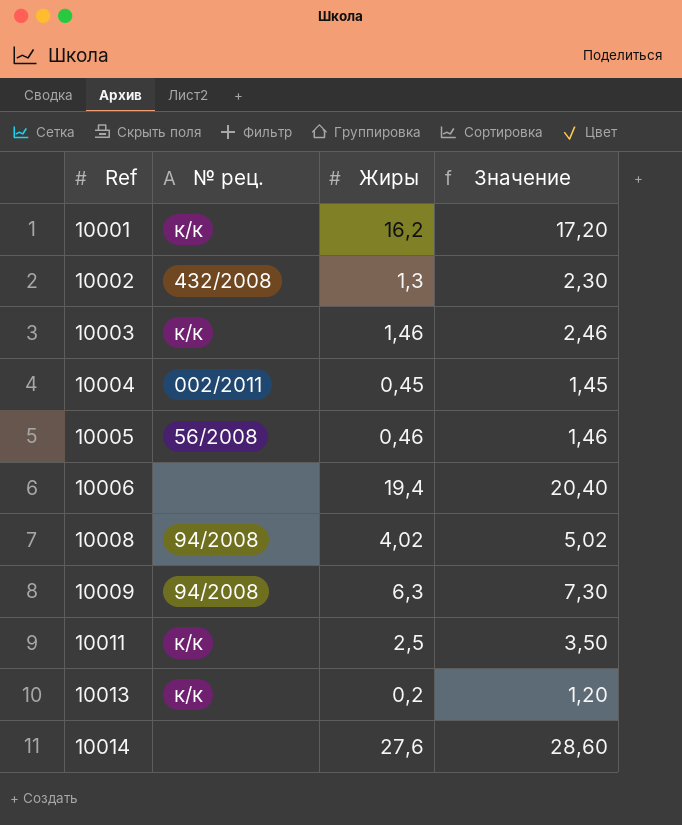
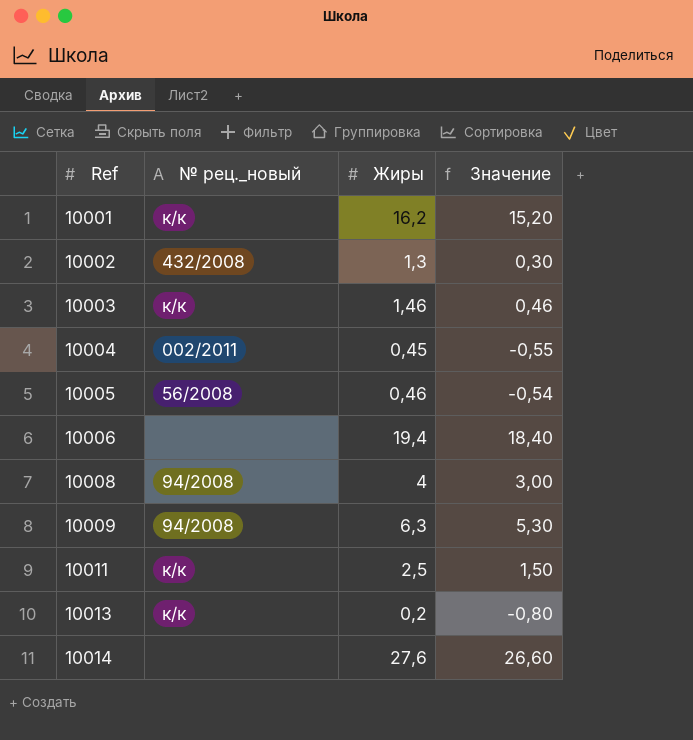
column name: № рец. -> № рец._новый
column Значение | formula: [Жиры] + 1 -> [Жиры] - 1
10008 | Жиры: 4,02 -> 4

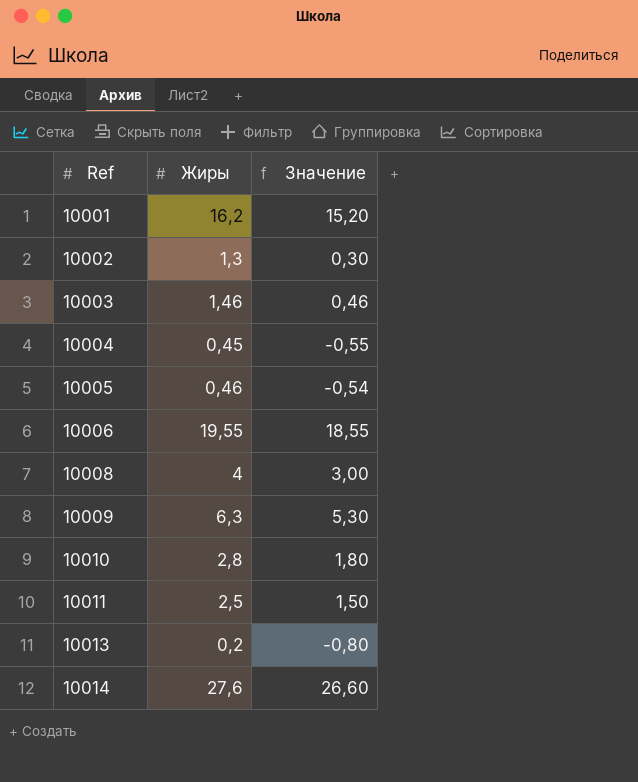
column № рец._новый | position: 2 -> none
10006 | Жиры: 19,4 -> 19,55
10006 | Значение: 18,40 -> 18,55
row 10010: none -> 2,8 | 1,80

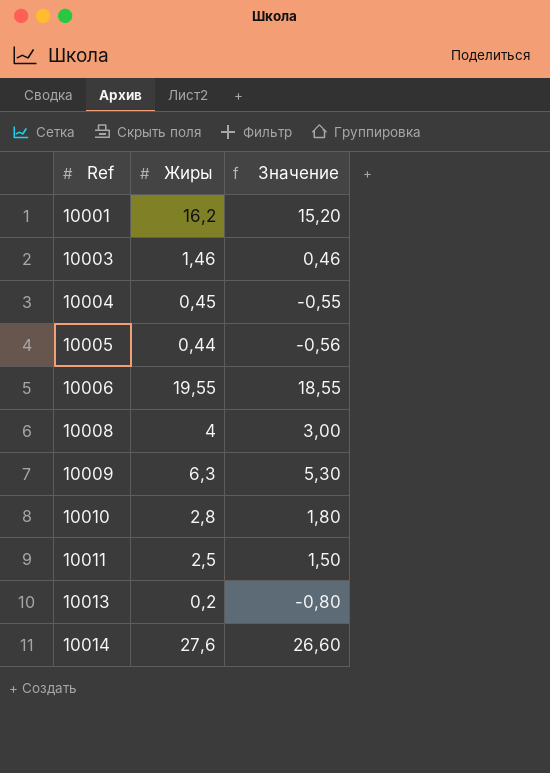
row 10002: 1,3 | 0,30 -> none
10005 | Жиры: 0,46 -> 0,44
10005 | Значение: -0,54 -> -0,56

